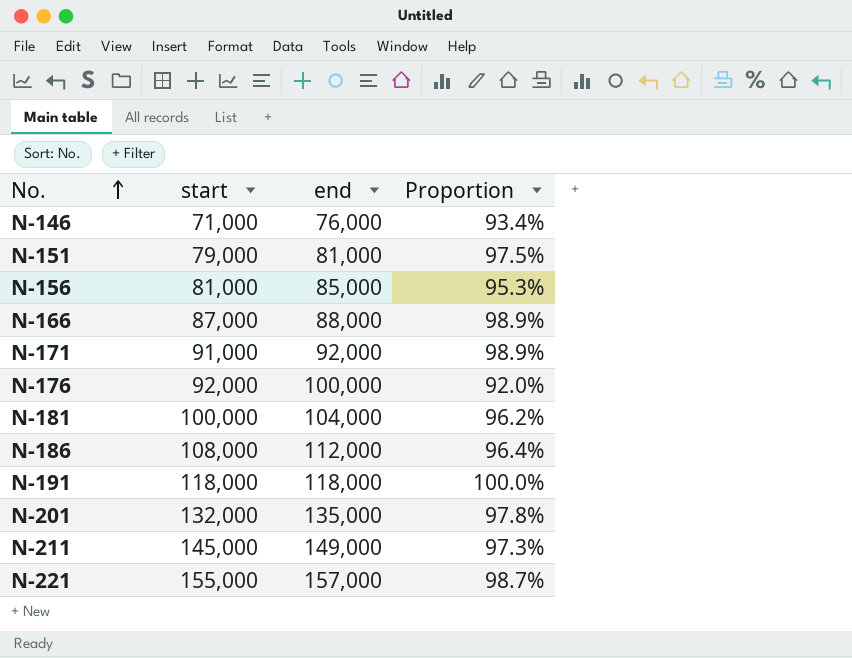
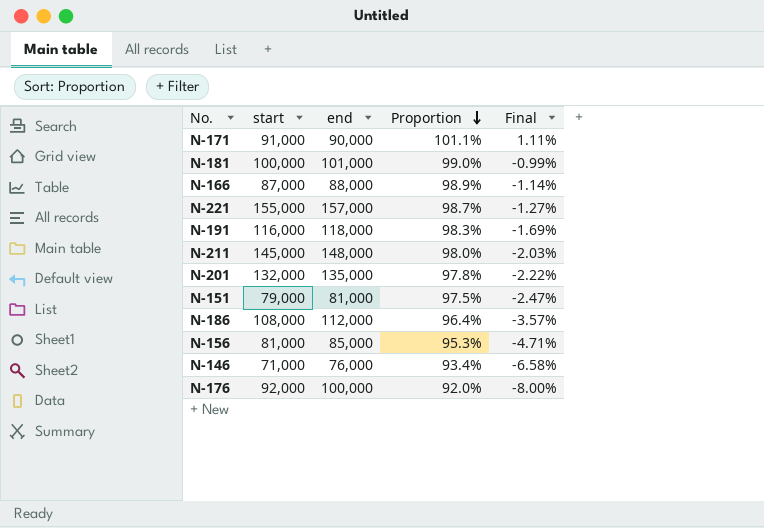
row order: No. ascending -> Proportion descending
column Final | formula: none -> ([start] - [end]) / [end]
N-171 | end: 92,000 -> 90,000
N-171 | Proportion: 98.9% -> 101.1%
N-181 | end: 104,000 -> 101,000
N-181 | Proportion: 96.2% -> 99.0%
N-191 | start: 118,000 -> 116,000
N-191 | Proportion: 100.0% -> 98.3%
N-211 | end: 149,000 -> 148,000
N-211 | Proportion: 97.3% -> 98.0%

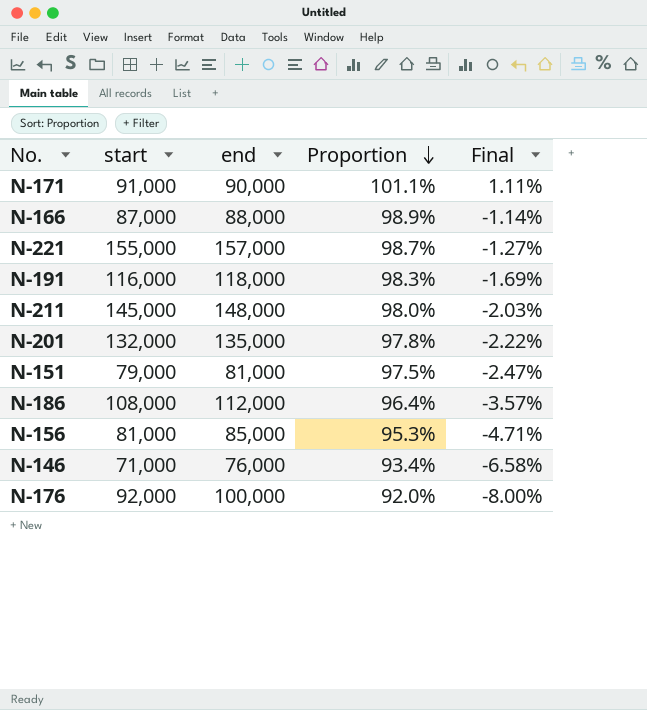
row N-181: 100,000 | 101,000 | 99.0% | -0.99% -> none

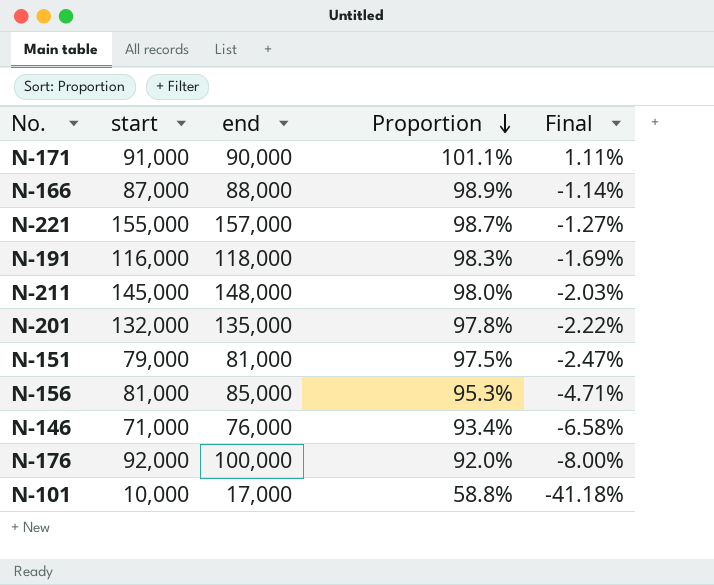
row N-186: 108,000 | 112,000 | 96.4% | -3.57% -> none
row N-101: none -> 10,000 | 17,000 | 58.8% | -41.18%

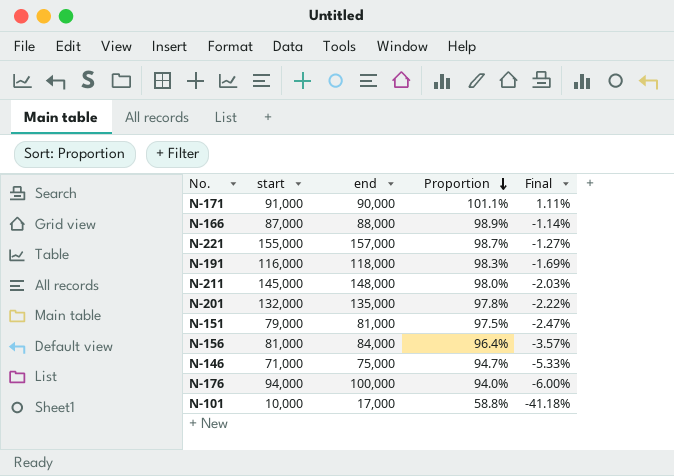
N-156 | end: 85,000 -> 84,000
N-156 | Proportion: 95.3% -> 96.4%
N-156 | Final: -4.71% -> -3.57%
N-146 | end: 76,000 -> 75,000
N-146 | Proportion: 93.4% -> 94.7%
N-146 | Final: -6.58% -> -5.33%
N-176 | start: 92,000 -> 94,000
N-176 | Proportion: 92.0% -> 94.0%
N-176 | Final: -8.00% -> -6.00%

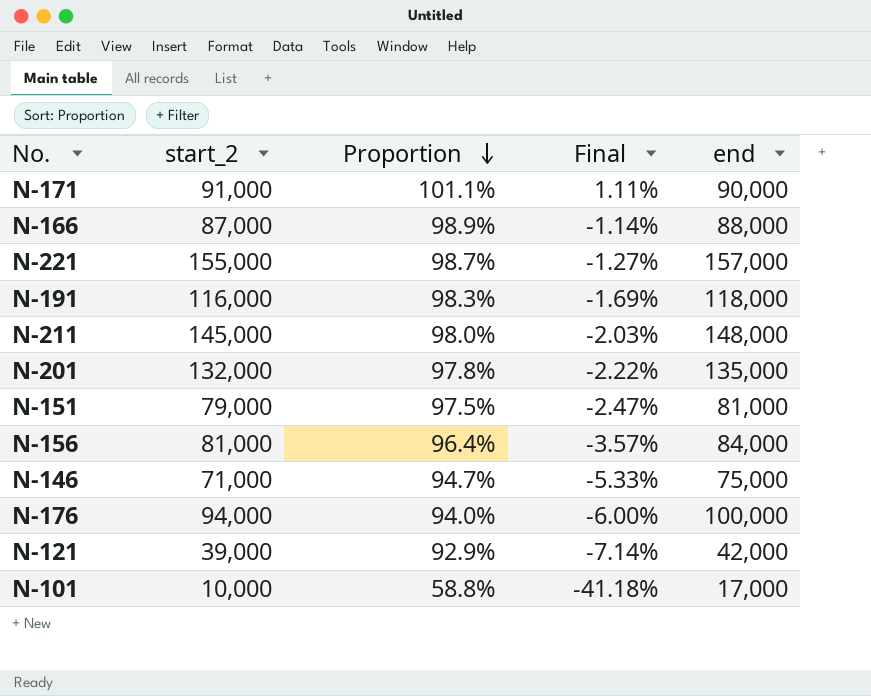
column name: start -> start_2
column end | position: 3 -> 5
row N-121: none -> 39,000 | 92.9% | -7.14% | 42,000

